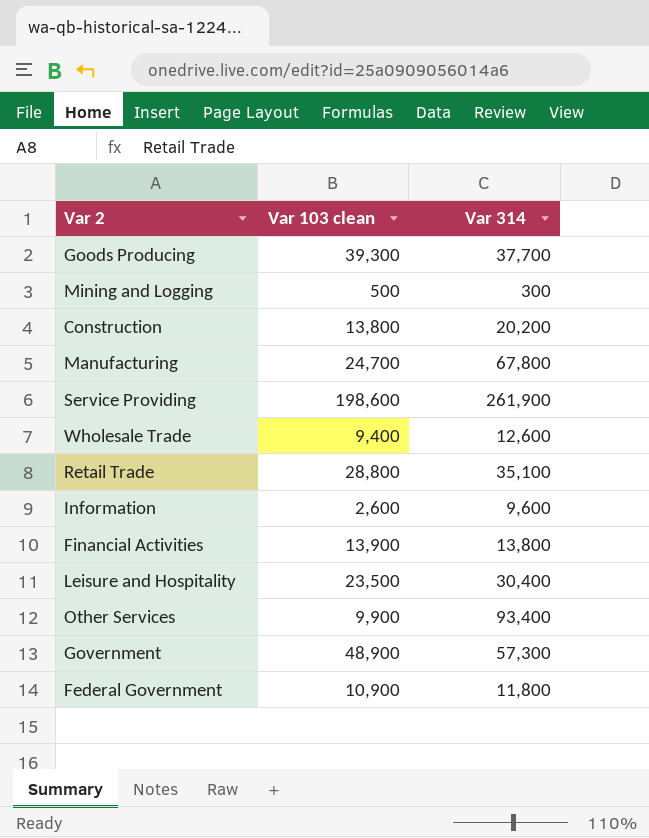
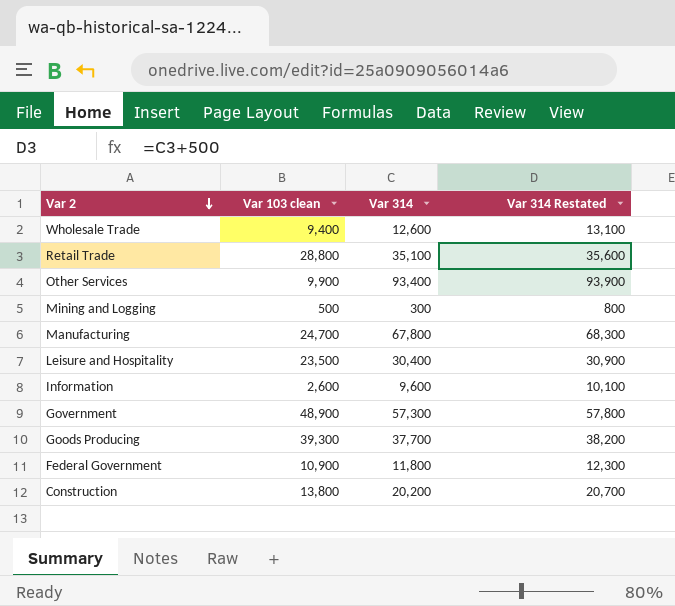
row order: none -> Var 2 descending
column Var 314 Restated | formula: none -> [Var 314] + 500
row Service Providing: 198,600 | 261,900 -> none
row Financial Activities: 13,900 | 13,800 -> none

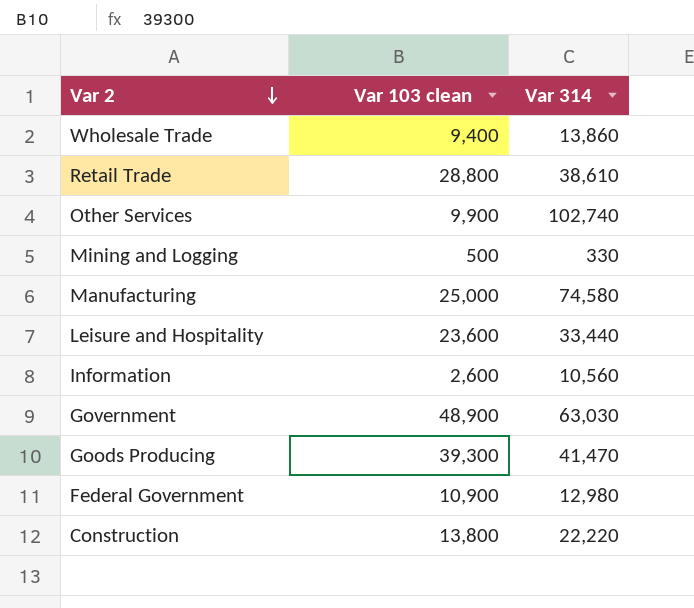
column Var 314 Restated | formula: [Var 314] + 500 -> none
Wholesale Trade | Var 314: 12,600 -> 13,860
Retail Trade | Var 314: 35,100 -> 38,610
Other Services | Var 314: 93,400 -> 102,740
Mining and Logging | Var 314: 300 -> 330
Manufacturing | Var 103 clean: 24,700 -> 25,000
Manufacturing | Var 314: 67,800 -> 74,580
Leisure and Hospitality | Var 103 clean: 23,500 -> 23,600
Leisure and Hospitality | Var 314: 30,400 -> 33,440
Information | Var 314: 9,600 -> 10,560
Government | Var 314: 57,300 -> 63,030
Goods Producing | Var 314: 37,700 -> 41,470
Federal Government | Var 314: 11,800 -> 12,980
Construction | Var 314: 20,200 -> 22,220

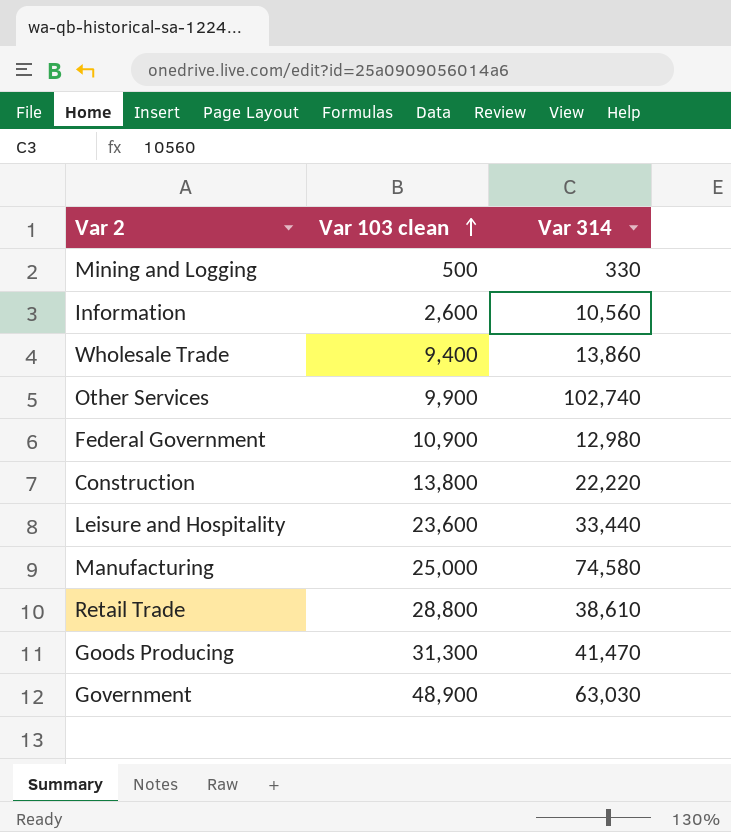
row order: Var 2 descending -> Var 103 clean ascending
Goods Producing | Var 103 clean: 39,300 -> 31,300

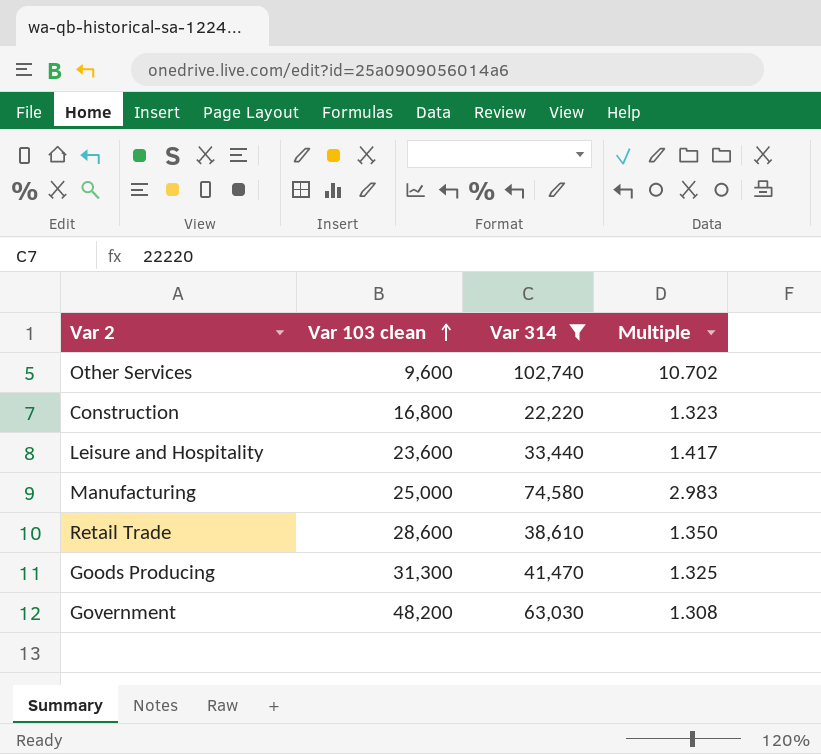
filter: none -> Var 314 >= 22,220
column Multiple | formula: none -> [Var 314] / [Var 103 clean]
Other Services | Var 103 clean: 9,900 -> 9,600
Construction | Var 103 clean: 13,800 -> 16,800
Retail Trade | Var 103 clean: 28,800 -> 28,600
Government | Var 103 clean: 48,900 -> 48,200

